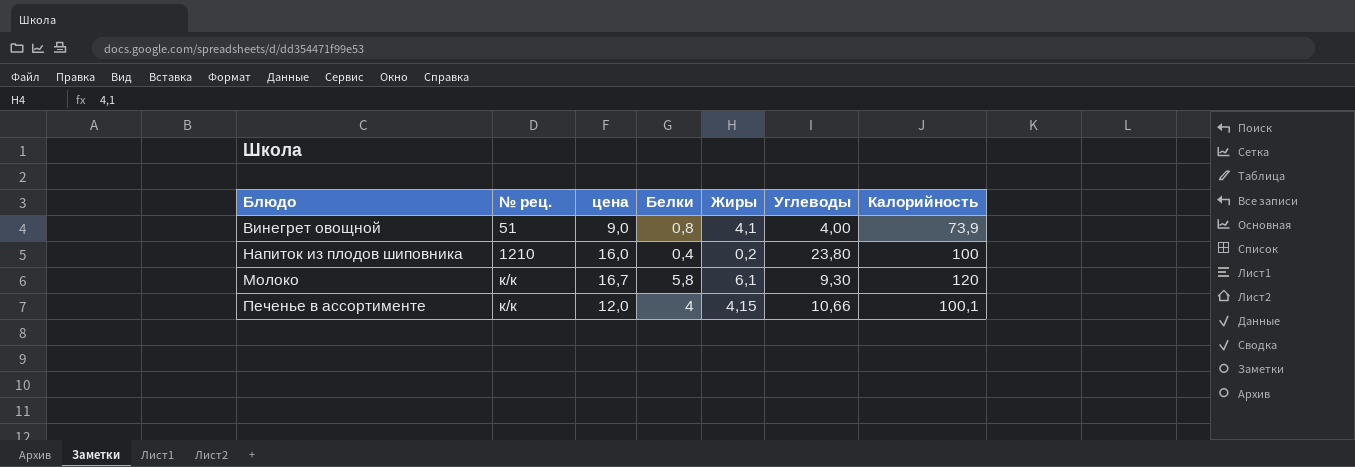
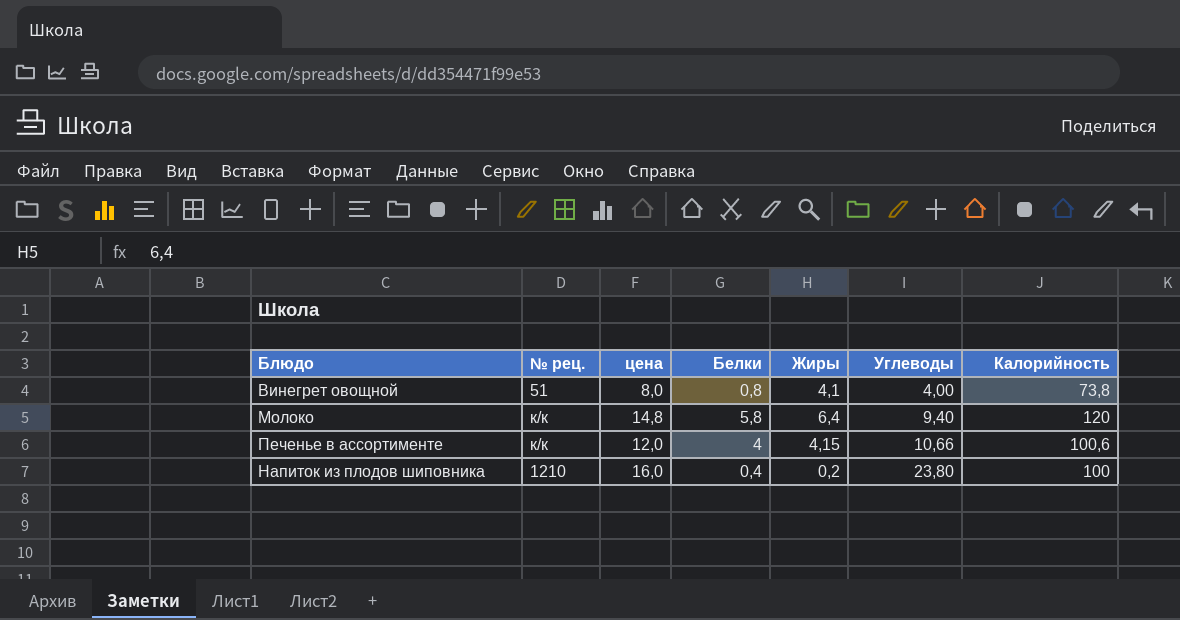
row order: № рец. ascending -> Углеводы ascending
Винегрет овощной | цена: 9,0 -> 8,0
Винегрет овощной | Калорийность: 73,9 -> 73,8
Молоко | цена: 16,7 -> 14,8
Молоко | Жиры: 6,1 -> 6,4
Молоко | Углеводы: 9,30 -> 9,40
Печенье в ассортименте | Калорийность: 100,1 -> 100,6

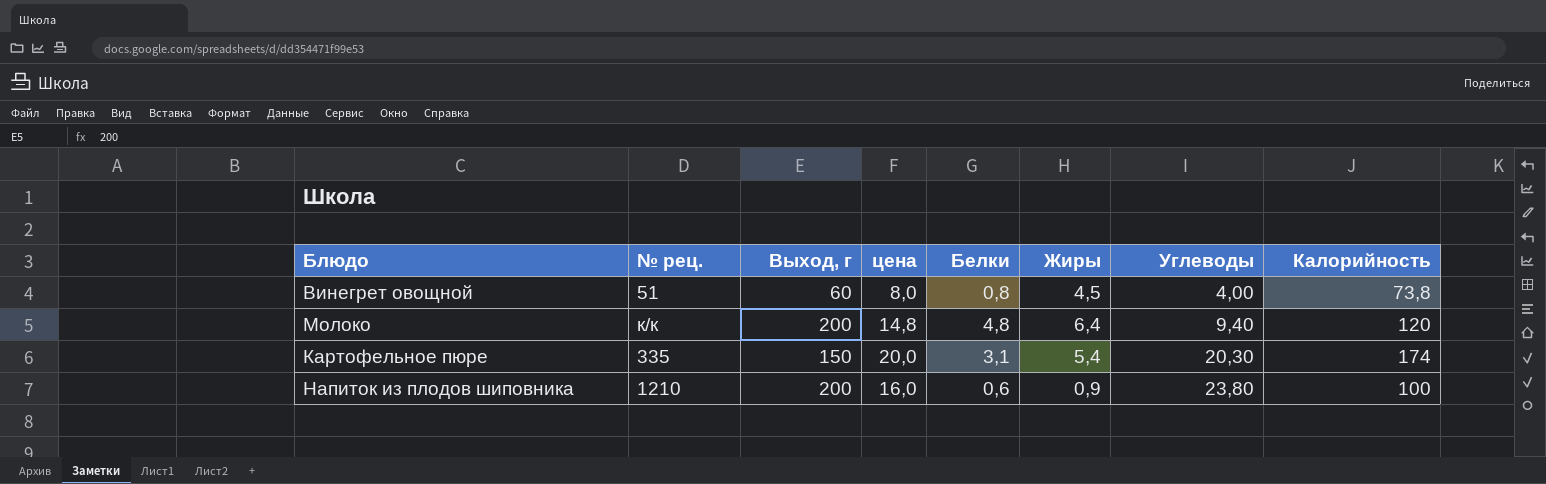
column Выход, г | position: none -> 3
row Печенье в ассортименте: к/к | 12,0 | 4 | 4,15 | 10,66 | 100,6 -> none
Винегрет овощной | Жиры: 4,1 -> 4,5
Молоко | Белки: 5,8 -> 4,8
row Картофельное пюре: none -> 335 | 150 | 20,0 | 3,1 | 5,4 | 20,30 | 174
Напиток из плодов шиповника | Белки: 0,4 -> 0,6
Напиток из плодов шиповника | Жиры: 0,2 -> 0,9

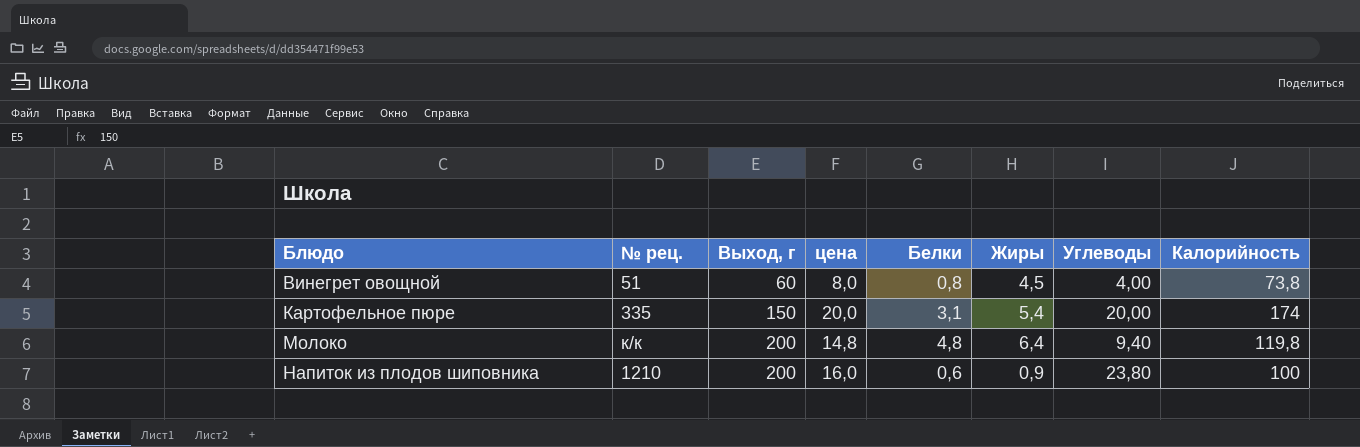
row order: Углеводы ascending -> Блюдо ascending
Картофельное пюре | Углеводы: 20,30 -> 20,00
Молоко | Калорийность: 120 -> 119,8

